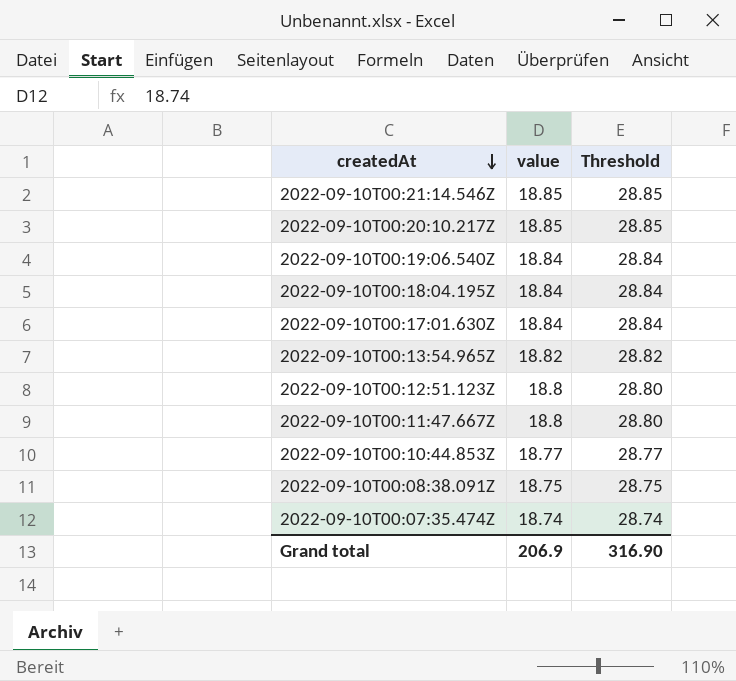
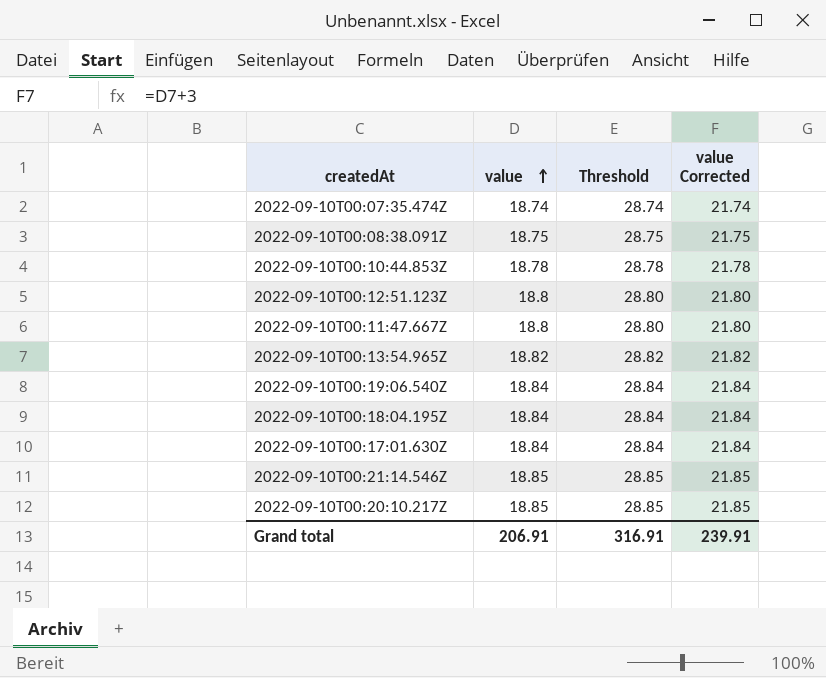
row order: createdAt descending -> value ascending
column value Corrected | formula: none -> [value] + 3
2022-09-10T00:10:44.853Z | value: 18.77 -> 18.78
2022-09-10T00:10:44.853Z | Threshold: 28.77 -> 28.78
Grand total | value: 206.9 -> 206.91
Grand total | Threshold: 316.90 -> 316.91

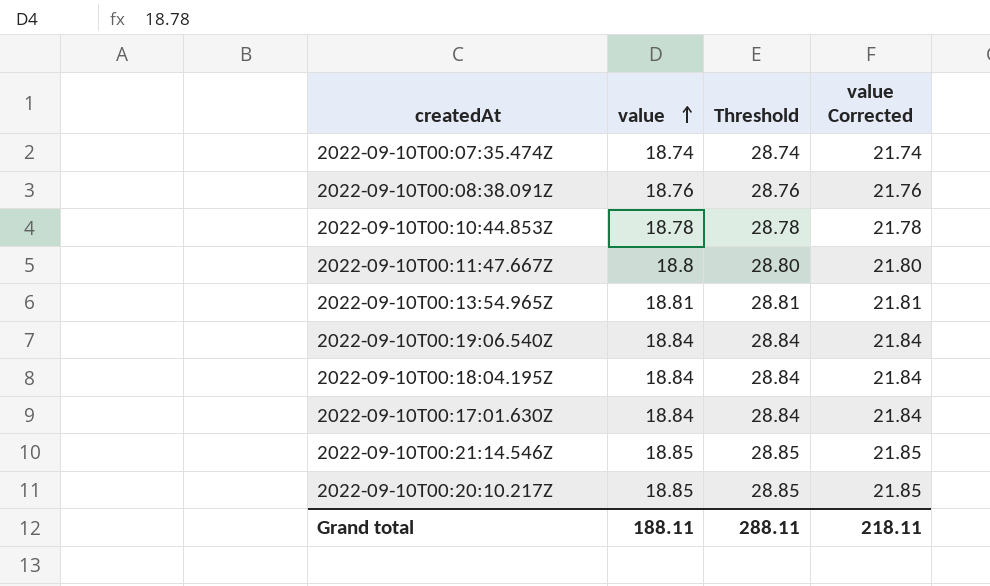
row 2022-09-10T00:12:51.123Z: 18.8 | 28.80 | 21.80 -> none
2022-09-10T00:08:38.091Z | value: 18.75 -> 18.76
2022-09-10T00:08:38.091Z | Threshold: 28.75 -> 28.76
2022-09-10T00:08:38.091Z | value Corrected: 21.75 -> 21.76
2022-09-10T00:13:54.965Z | value: 18.82 -> 18.81
2022-09-10T00:13:54.965Z | Threshold: 28.82 -> 28.81
2022-09-10T00:13:54.965Z | value Corrected: 21.82 -> 21.81
Grand total | value: 206.91 -> 188.11
Grand total | Threshold: 316.91 -> 288.11
Grand total | value Corrected: 239.91 -> 218.11

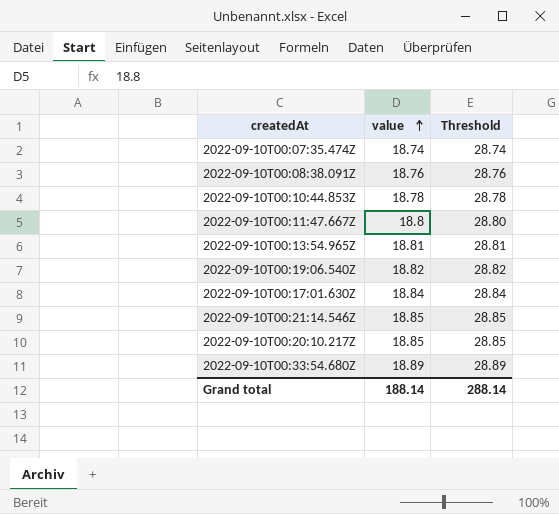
column value Corrected | formula: [value] + 3 -> none
row 2022-09-10T00:18:04.195Z: 18.84 | 28.84 | 21.84 -> none
2022-09-10T00:19:06.540Z | value: 18.84 -> 18.82
2022-09-10T00:19:06.540Z | Threshold: 28.84 -> 28.82
row 2022-09-10T00:33:54.680Z: none -> 18.89 | 28.89
Grand total | value: 188.11 -> 188.14
Grand total | Threshold: 288.11 -> 288.14

